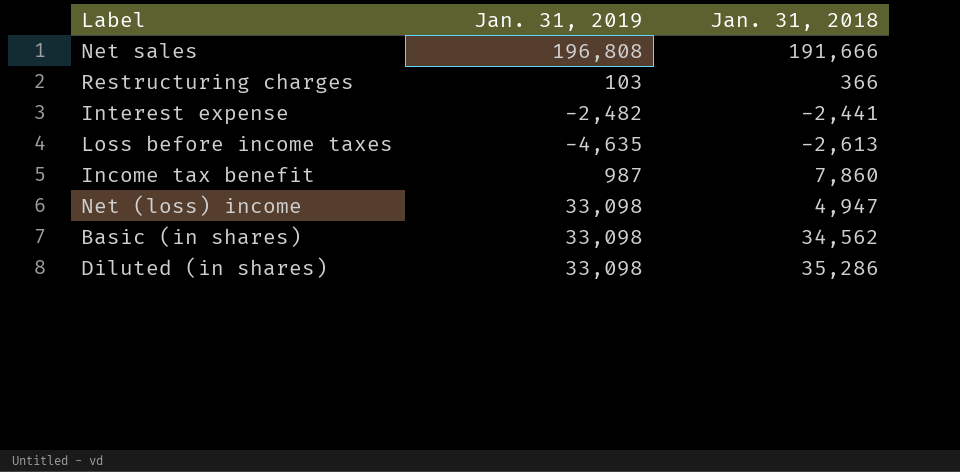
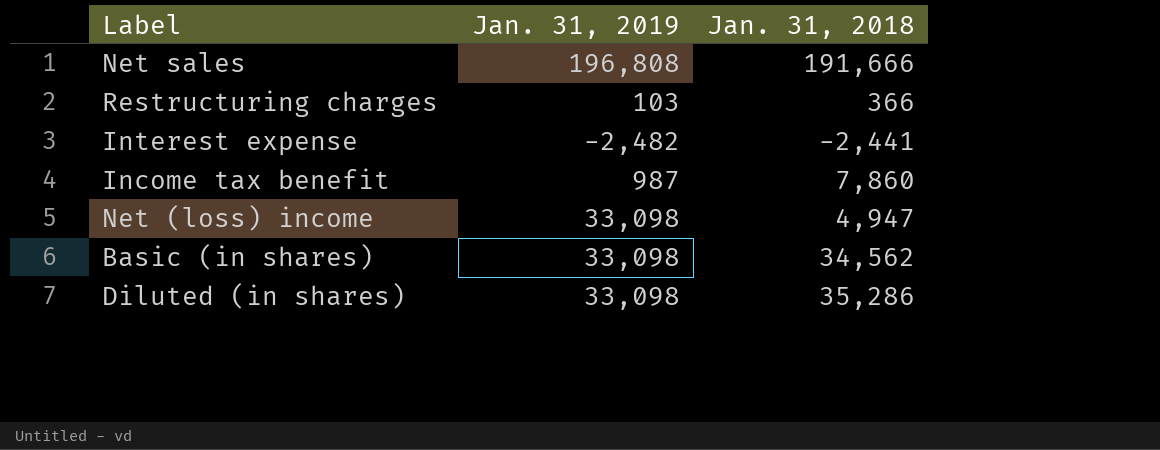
row Loss before income taxes: -4,635 | -2,613 -> none

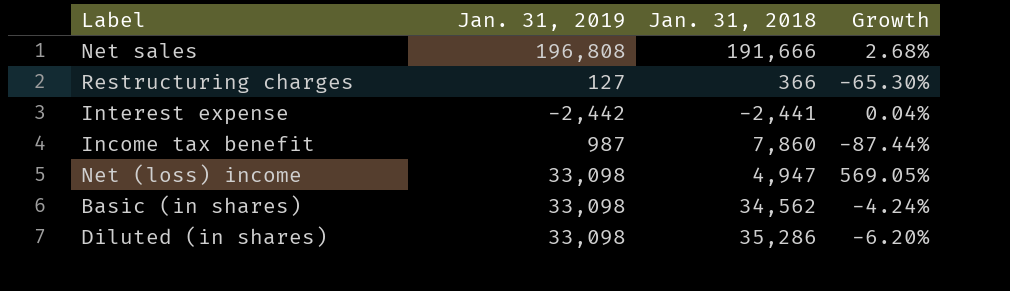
column Growth | formula: none -> ([Jan. 31, 2019] - [Jan. 31, 2018]) / [Jan. 31, 2018]
Restructuring charges | Jan. 31, 2019: 103 -> 127
Interest expense | Jan. 31, 2019: -2,482 -> -2,442

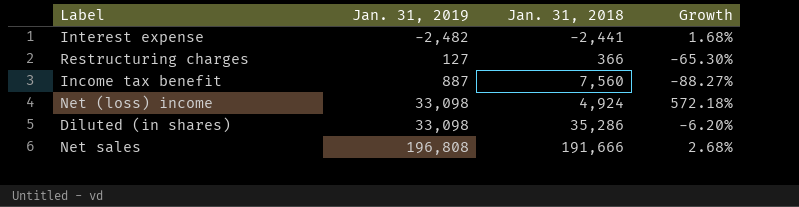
row order: none -> Jan. 31, 2019 ascending
row Basic (in shares): 33,098 | 34,562 | -4.24% -> none
Interest expense | Jan. 31, 2019: -2,442 -> -2,482
Interest expense | Growth: 0.04% -> 1.68%
Income tax benefit | Jan. 31, 2019: 987 -> 887
Income tax benefit | Jan. 31, 2018: 7,860 -> 7,560
Income tax benefit | Growth: -87.44% -> -88.27%
Net (loss) income | Jan. 31, 2018: 4,947 -> 4,924
Net (loss) income | Growth: 569.05% -> 572.18%

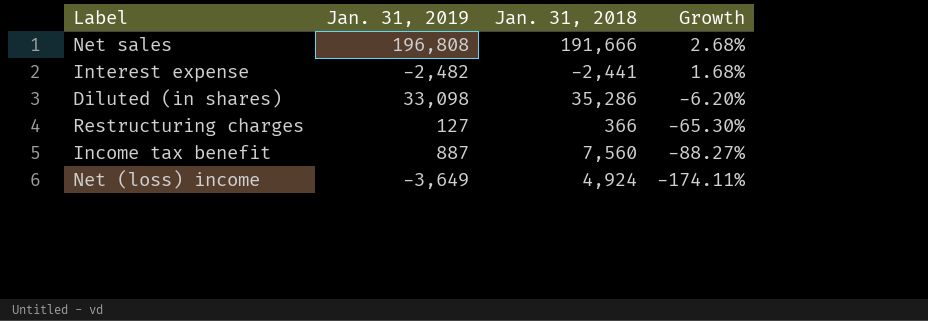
row order: Jan. 31, 2019 ascending -> Growth descending
Net (loss) income | Jan. 31, 2019: 33,098 -> -3,649
Net (loss) income | Growth: 572.18% -> -174.11%

